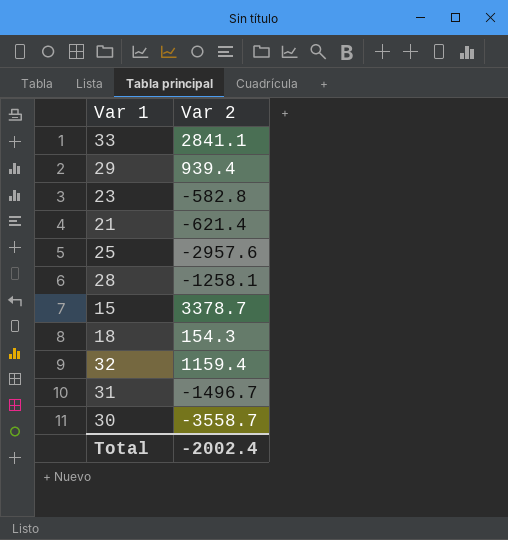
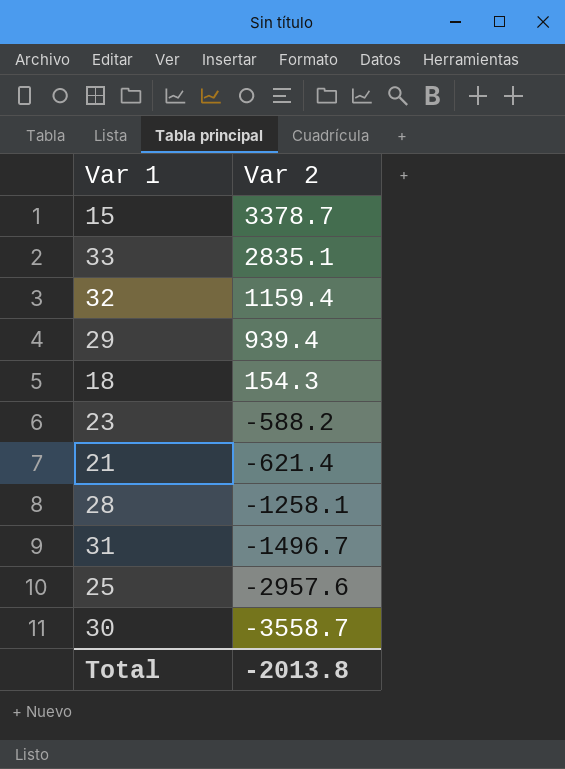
row order: none -> Var 2 descending
33 | Var 2: 2841.1 -> 2835.1
23 | Var 2: -582.8 -> -588.2
Total | Var 2: -2002.4 -> -2013.8

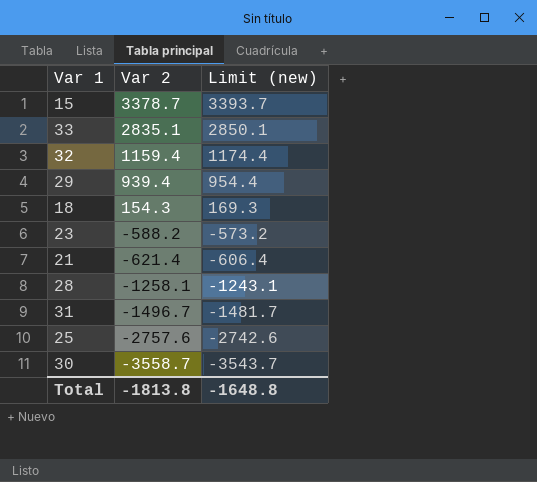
column Limit (new) | formula: none -> [Var 2] + 15
25 | Var 2: -2957.6 -> -2757.6
Total | Var 2: -2013.8 -> -1813.8

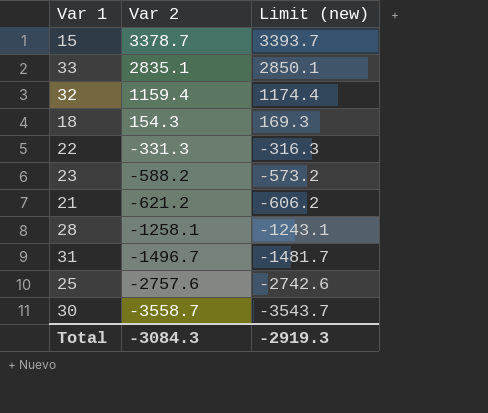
row 29: 939.4 | 954.4 -> none
row 22: none -> -331.3 | -316.3
21 | Var 2: -621.4 -> -621.2
21 | Limit (new): -606.4 -> -606.2
Total | Var 2: -1813.8 -> -3084.3
Total | Limit (new): -1648.8 -> -2919.3

